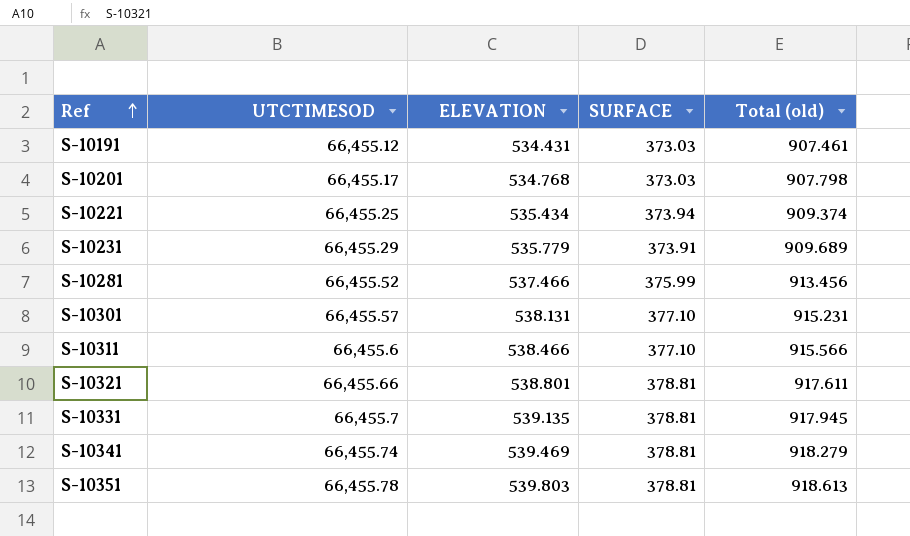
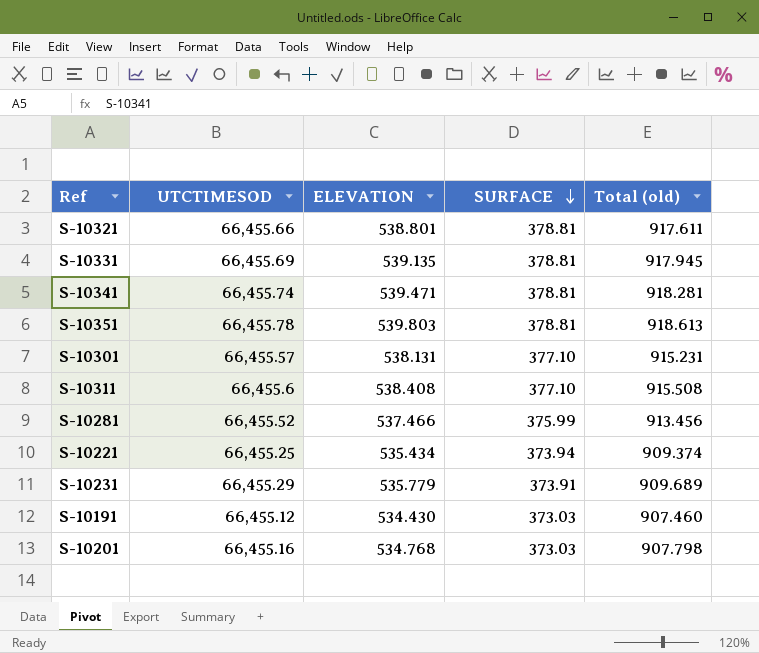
row order: Ref ascending -> SURFACE descending
S-10331 | UTCTIMESOD: 66,455.7 -> 66,455.69
S-10341 | ELEVATION: 539.469 -> 539.471
S-10341 | Total (old): 918.279 -> 918.281
S-10311 | ELEVATION: 538.466 -> 538.408
S-10311 | Total (old): 915.566 -> 915.508
S-10191 | ELEVATION: 534.431 -> 534.430
S-10191 | Total (old): 907.461 -> 907.460
S-10201 | UTCTIMESOD: 66,455.17 -> 66,455.16

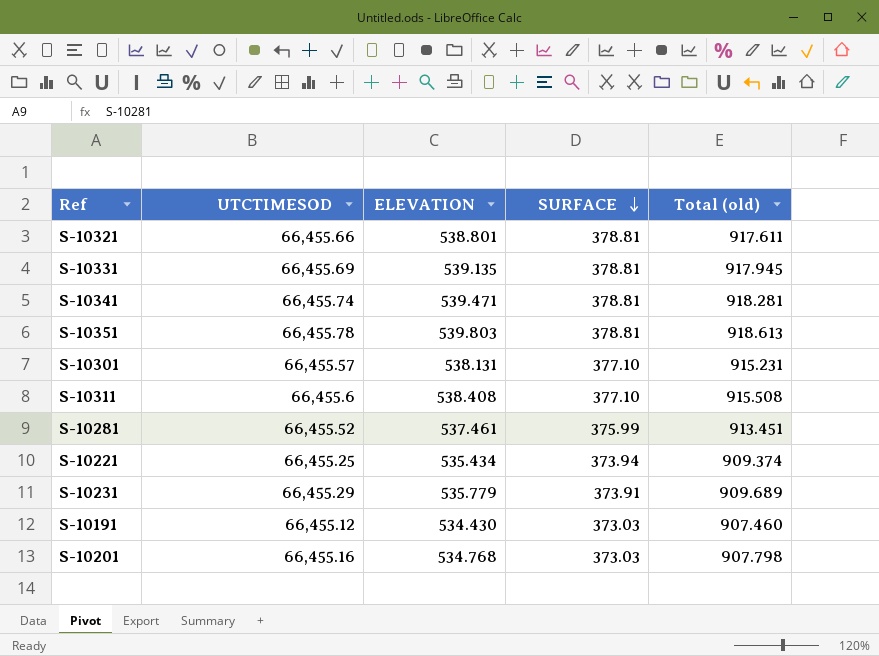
S-10281 | ELEVATION: 537.466 -> 537.461
S-10281 | Total (old): 913.456 -> 913.451

